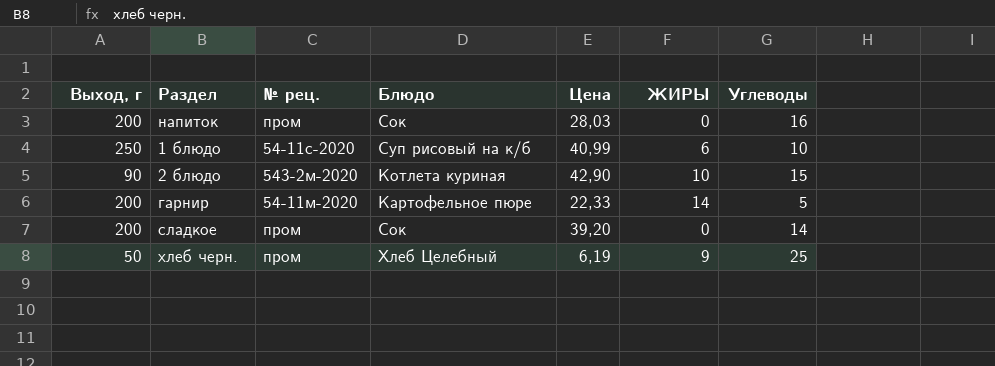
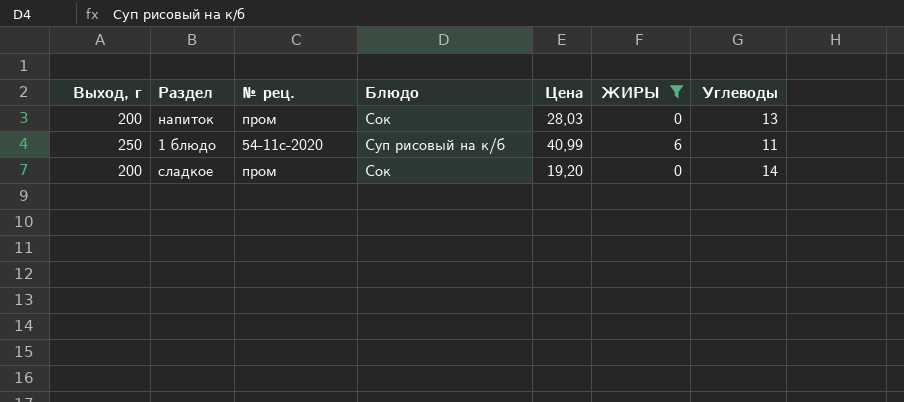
filter: none -> ЖИРЫ <= 6
напиток | Углеводы: 16 -> 13
1 блюдо | Углеводы: 10 -> 11
сладкое | Цена: 39,20 -> 19,20

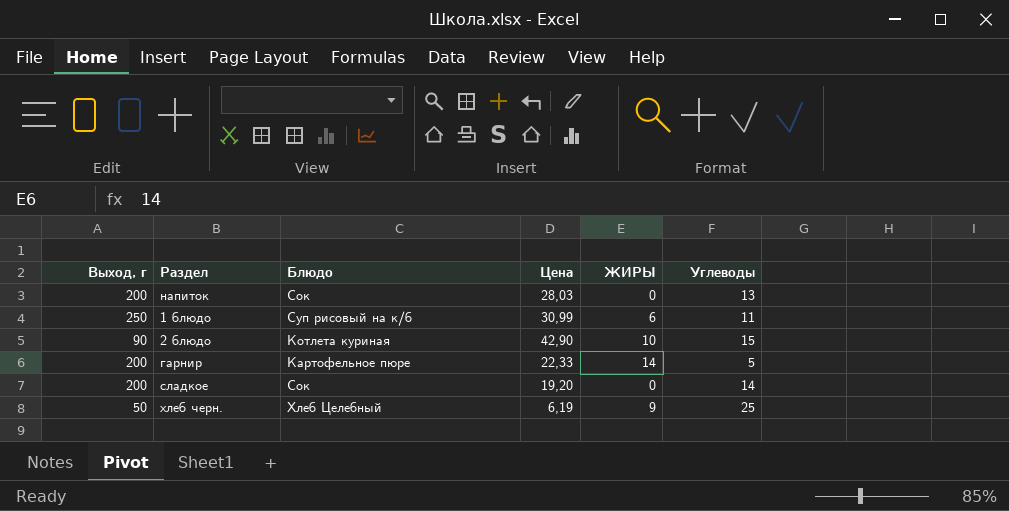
filter: ЖИРЫ <= 6 -> none
column № рец. | position: 3 -> none
1 блюдо | Цена: 40,99 -> 30,99

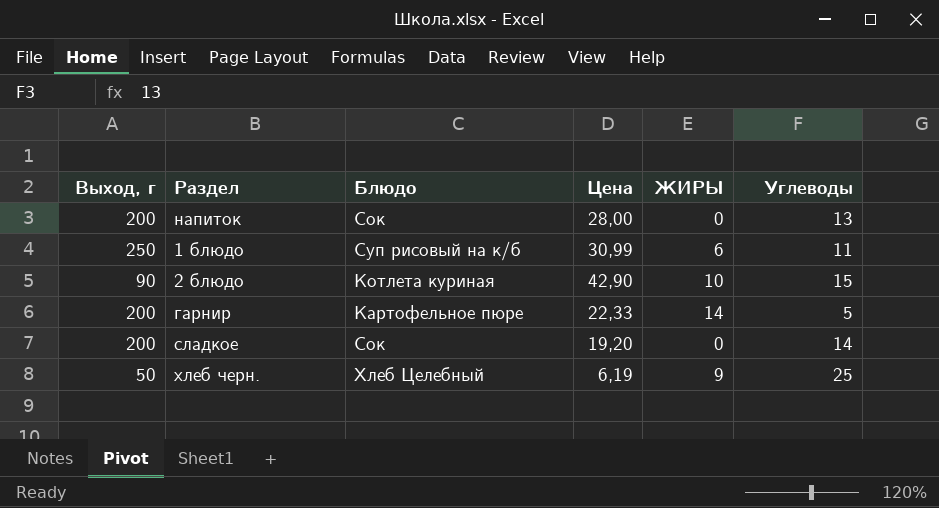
напиток | Цена: 28,03 -> 28,00

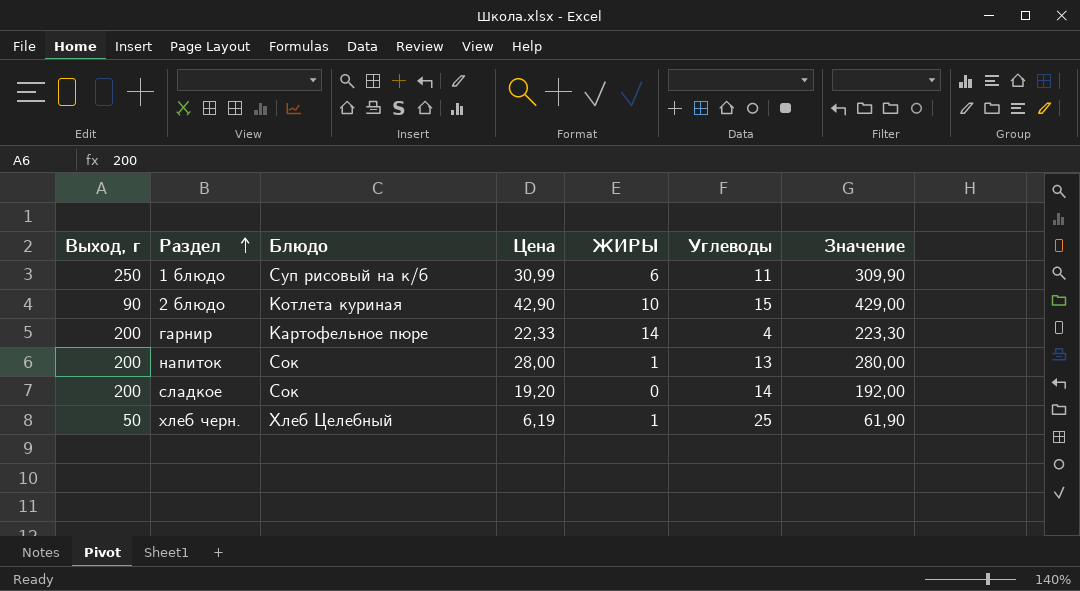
row order: none -> Раздел ascending
column Значение | formula: none -> [Цена] * 10
гарнир | Углеводы: 5 -> 4
напиток | ЖИРЫ: 0 -> 1
хлеб черн. | ЖИРЫ: 9 -> 1

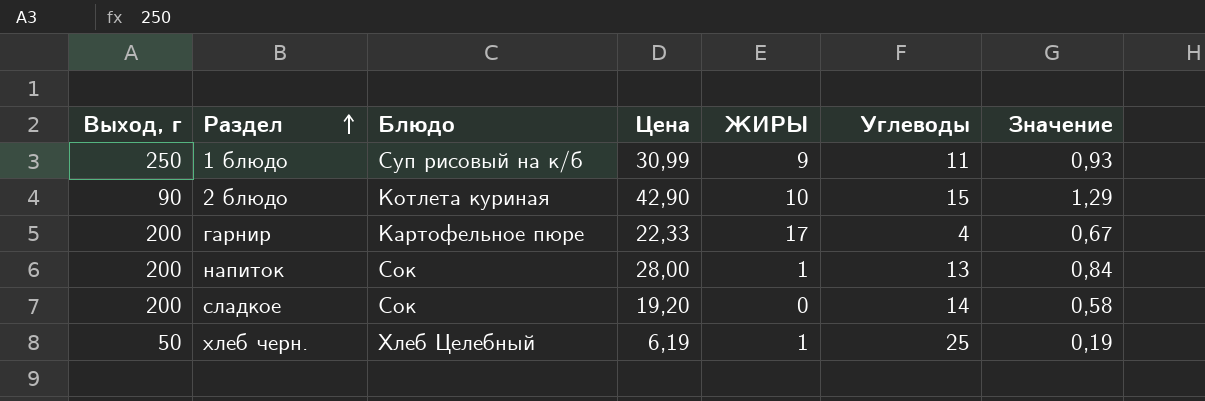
column Значение | formula: [Цена] * 10 -> [Цена] * 0,03
1 блюдо | ЖИРЫ: 6 -> 9
гарнир | ЖИРЫ: 14 -> 17

